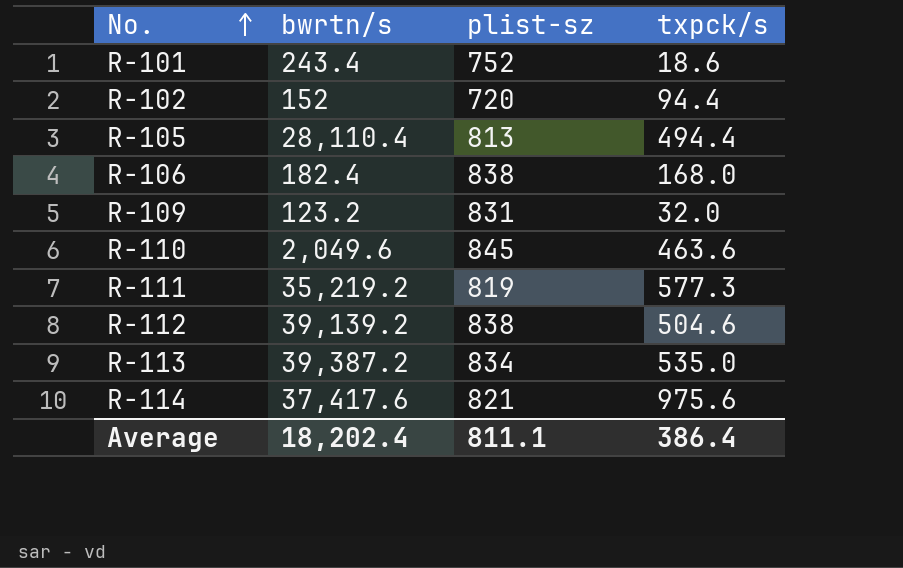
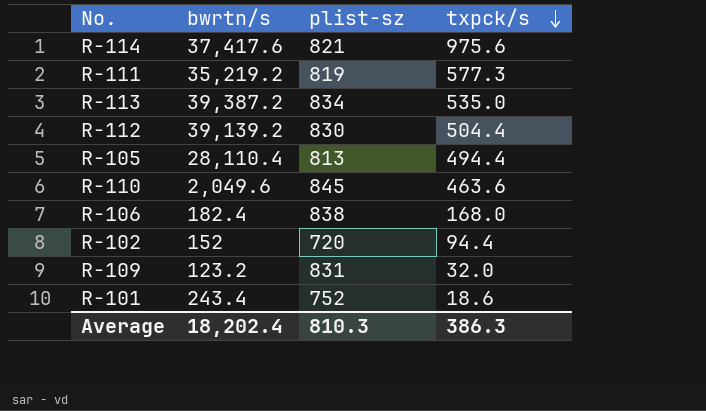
row order: No. ascending -> txpck/s descending
R-112 | plist-sz: 838 -> 830
R-112 | txpck/s: 504.6 -> 504.4
Average | plist-sz: 811.1 -> 810.3
Average | txpck/s: 386.4 -> 386.3

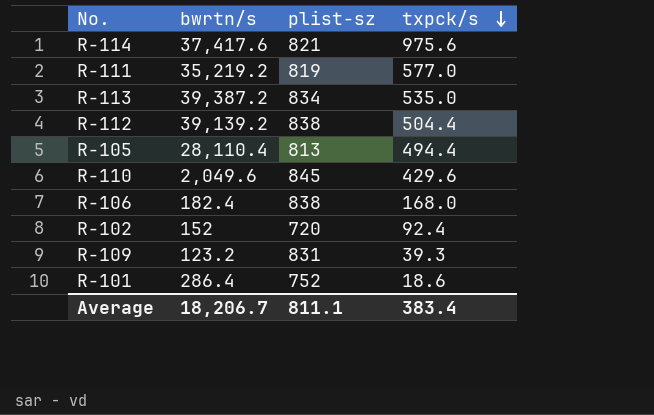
R-111 | txpck/s: 577.3 -> 577.0
R-112 | plist-sz: 830 -> 838
R-110 | txpck/s: 463.6 -> 429.6
R-102 | txpck/s: 94.4 -> 92.4
R-109 | txpck/s: 32.0 -> 39.3
R-101 | bwrtn/s: 243.4 -> 286.4
Average | bwrtn/s: 18,202.4 -> 18,206.7
Average | plist-sz: 810.3 -> 811.1
Average | txpck/s: 386.3 -> 383.4

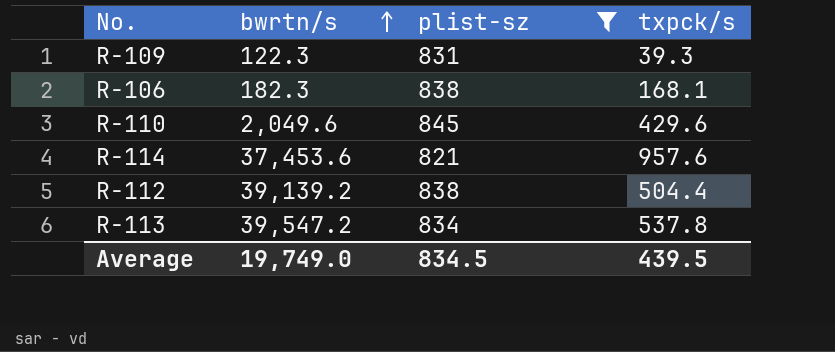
filter: none -> plist-sz >= 821
row order: txpck/s descending -> bwrtn/s ascending
R-109 | bwrtn/s: 123.2 -> 122.3
R-106 | bwrtn/s: 182.4 -> 182.3
R-106 | txpck/s: 168.0 -> 168.1
R-114 | bwrtn/s: 37,417.6 -> 37,453.6
R-114 | txpck/s: 975.6 -> 957.6
R-113 | bwrtn/s: 39,387.2 -> 39,547.2
R-113 | txpck/s: 535.0 -> 537.8
Average | bwrtn/s: 18,206.7 -> 19,749.0
Average | plist-sz: 811.1 -> 834.5
Average | txpck/s: 383.4 -> 439.5

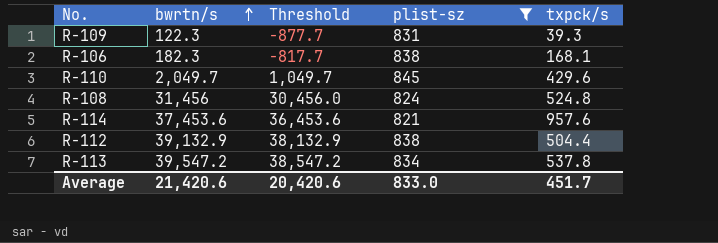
column Threshold | formula: none -> [bwrtn/s] - 1000
R-110 | bwrtn/s: 2,049.6 -> 2,049.7
row R-108: none -> 31,456 | 30,456.0 | 824 | 524.8
R-112 | bwrtn/s: 39,139.2 -> 39,132.9
Average | bwrtn/s: 19,749.0 -> 21,420.6
Average | plist-sz: 834.5 -> 833.0
Average | txpck/s: 439.5 -> 451.7

